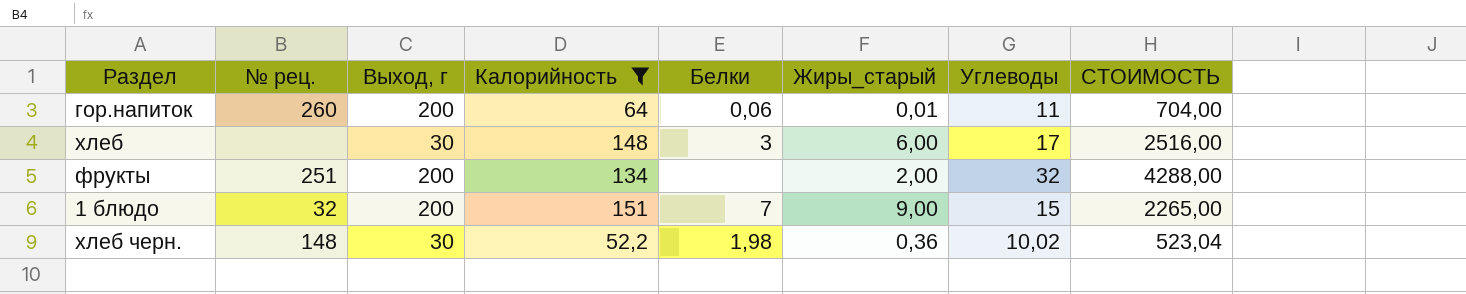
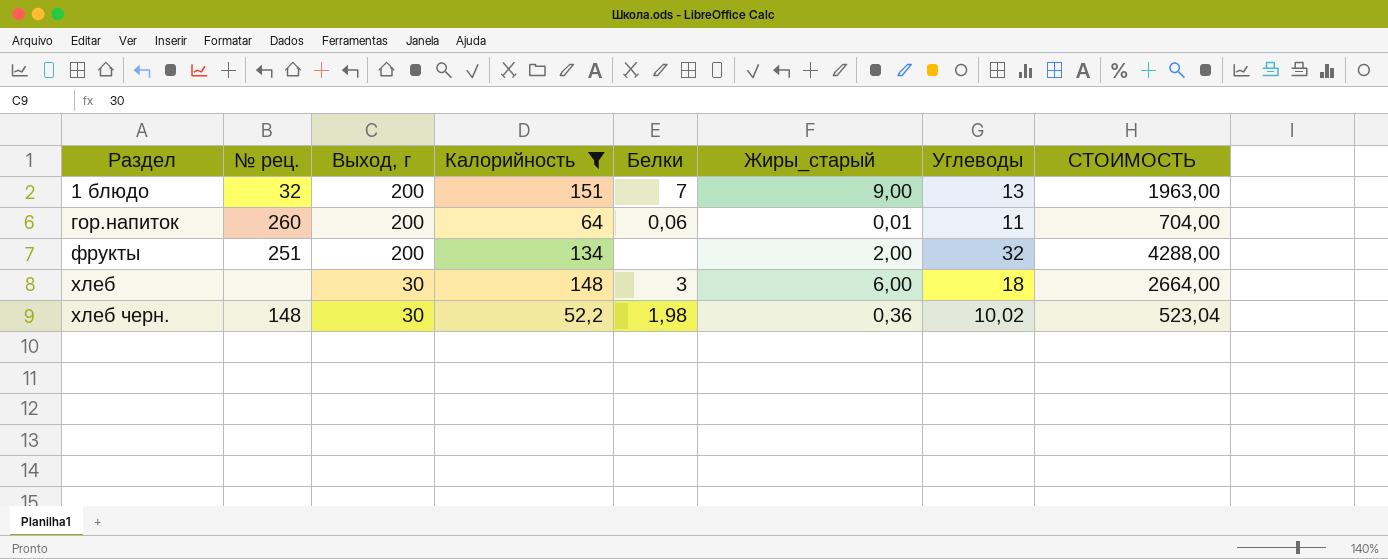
row order: none -> Раздел ascending
1 блюдо | Углеводы: 15 -> 13
1 блюдо | СТОИМОСТЬ: 2265,00 -> 1963,00
хлеб | Углеводы: 17 -> 18
хлеб | СТОИМОСТЬ: 2516,00 -> 2664,00

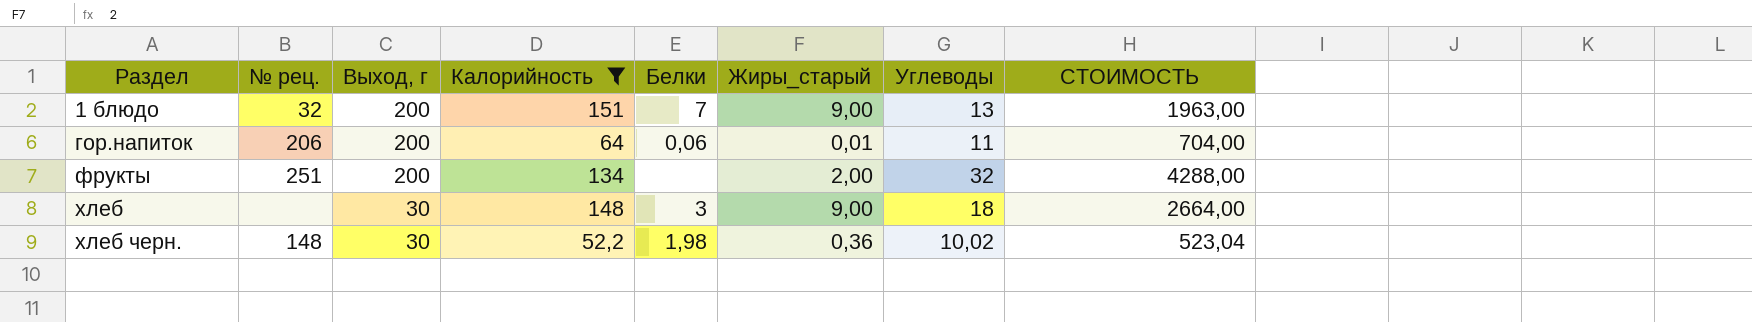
гор.напиток | № рец.: 260 -> 206
хлеб | Жиры_старый: 6,00 -> 9,00

